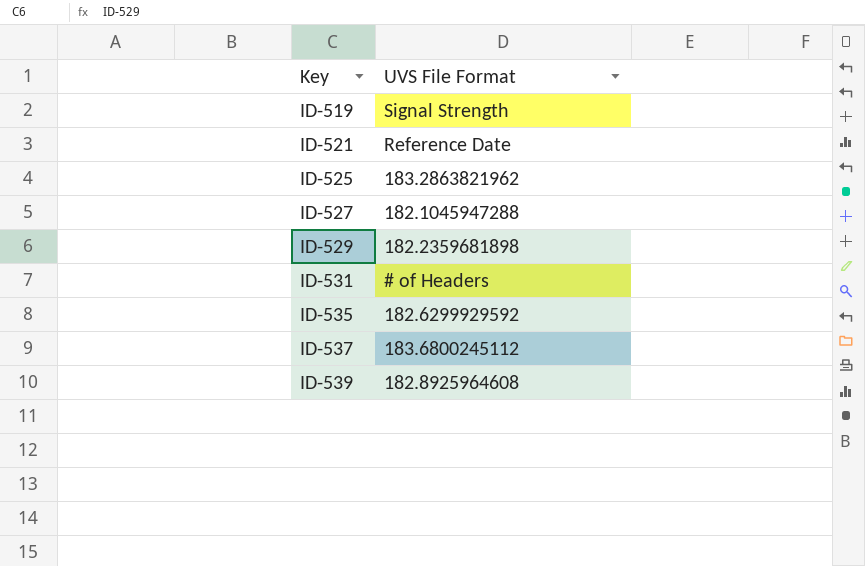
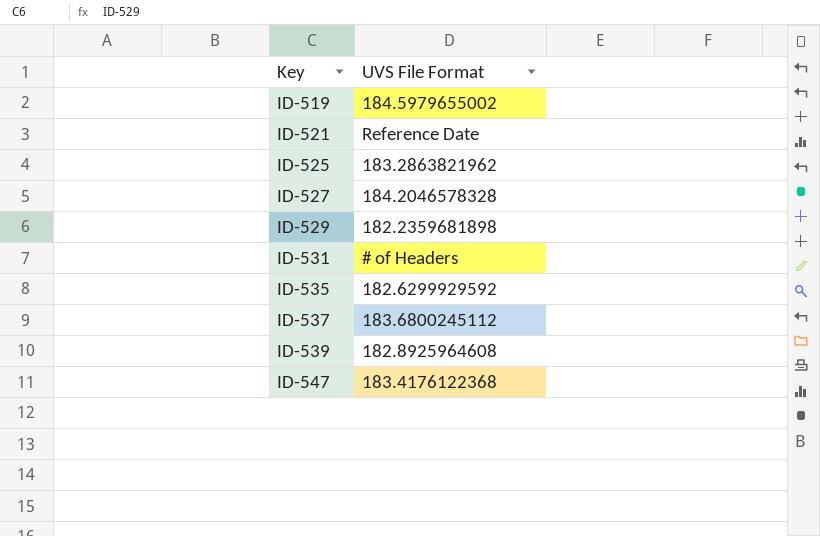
ID-519 | UVS File Format: Signal Strength -> 184.5979655002
ID-527 | UVS File Format: 182.1045947288 -> 184.2046578328
row ID-547: none -> 183.4176122368

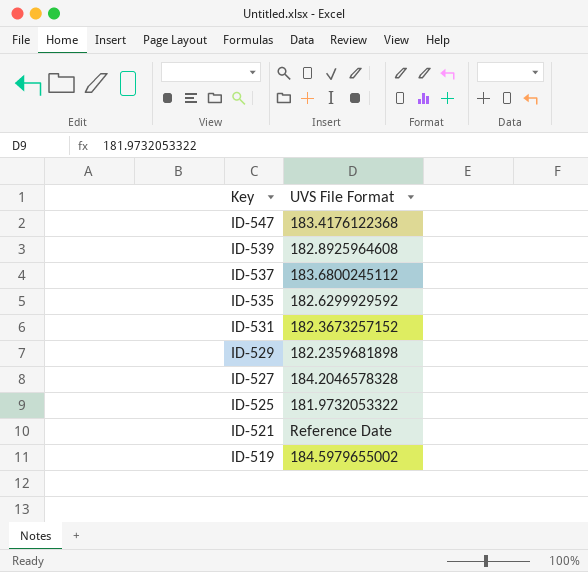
row order: Key ascending -> Key descending
ID-531 | UVS File Format: # of Headers -> 182.3673257152
ID-525 | UVS File Format: 183.2863821962 -> 181.9732053322

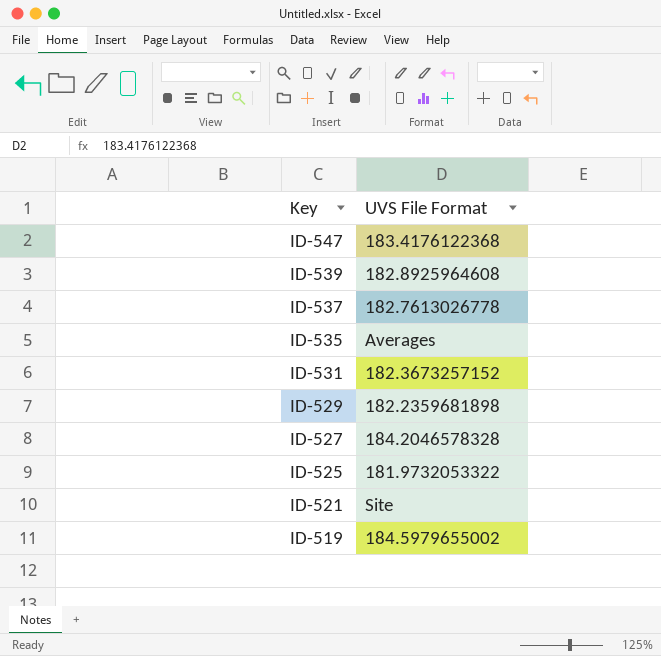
ID-537 | UVS File Format: 183.6800245112 -> 182.7613026778
ID-535 | UVS File Format: 182.6299929592 -> Averages
ID-521 | UVS File Format: Reference Date -> Site

